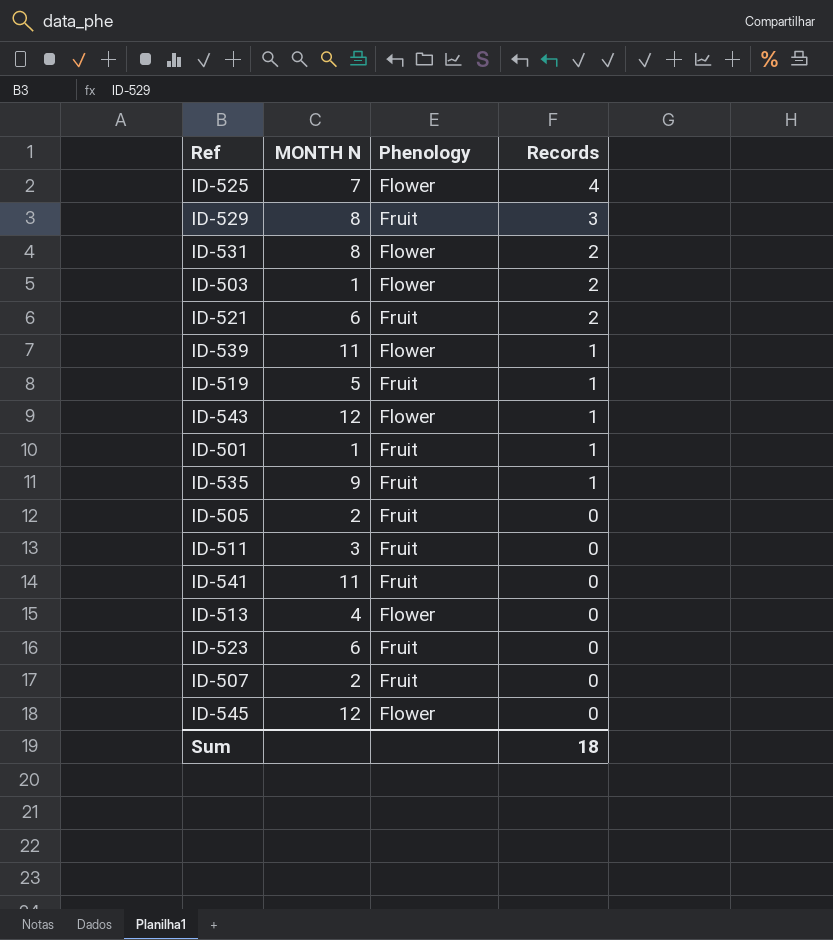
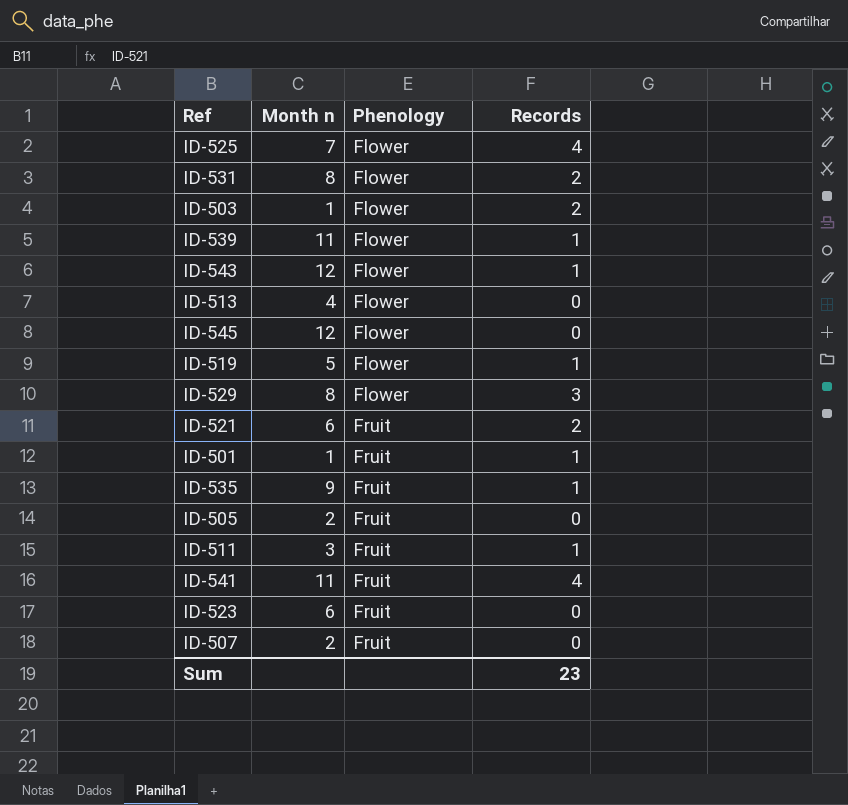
row order: Records descending -> Phenology ascending
column name: MONTH N -> Month n
ID-519 | Phenology: Fruit -> Flower
ID-529 | Phenology: Fruit -> Flower
ID-511 | Records: 0 -> 1
ID-541 | Records: 0 -> 4
Sum | Records: 18 -> 23

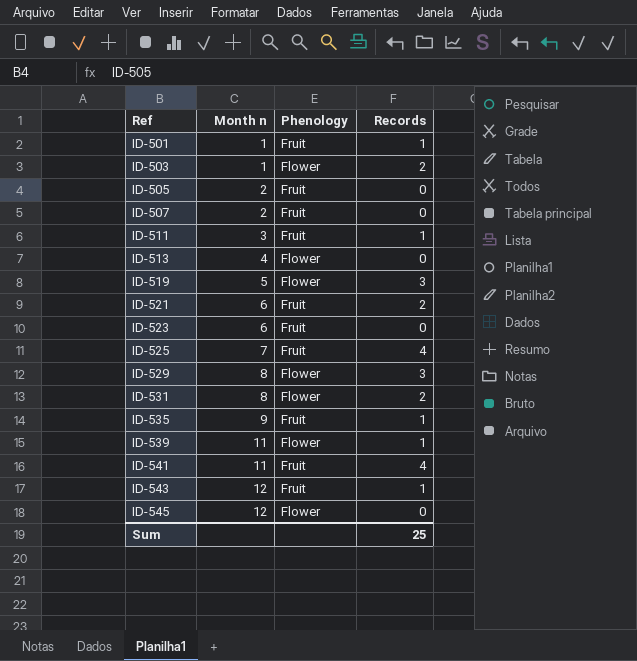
row order: Phenology ascending -> Ref ascending
ID-519 | Records: 1 -> 3
ID-525 | Phenology: Flower -> Fruit
ID-543 | Phenology: Flower -> Fruit
Sum | Records: 23 -> 25

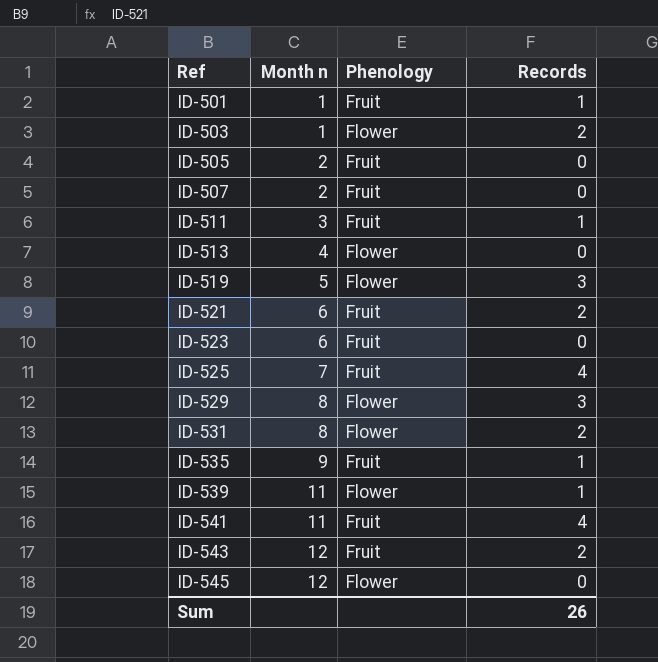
ID-543 | Records: 1 -> 2
Sum | Records: 25 -> 26

